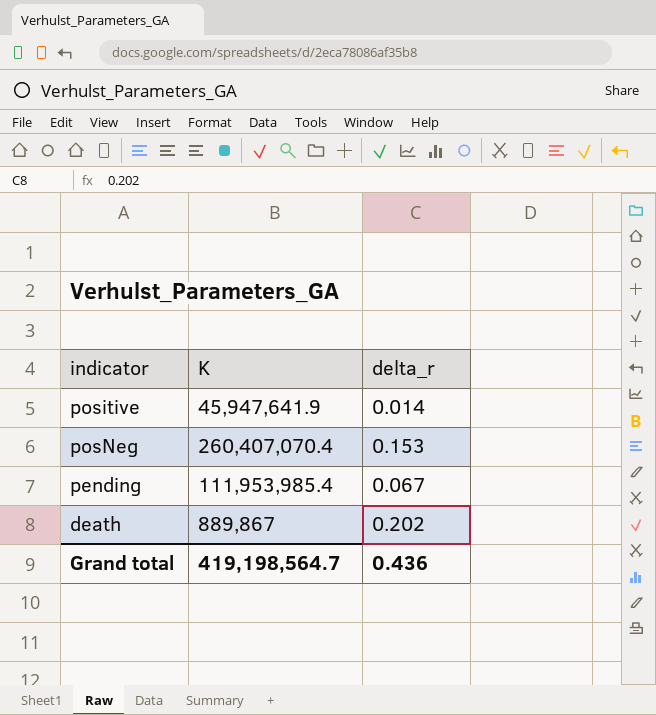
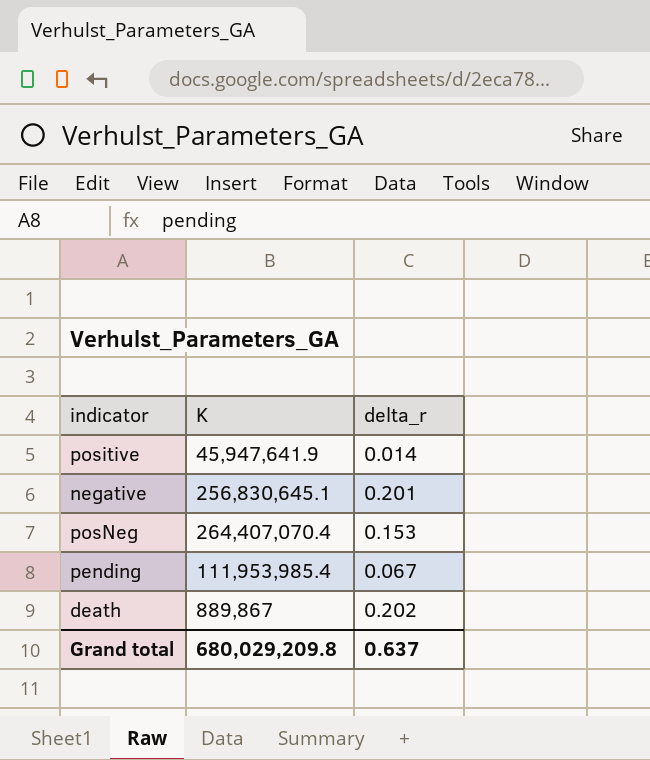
row negative: none -> 256,830,645.1 | 0.201
posNeg | K: 260,407,070.4 -> 264,407,070.4
Grand total | K: 419,198,564.7 -> 680,029,209.8
Grand total | delta_r: 0.436 -> 0.637

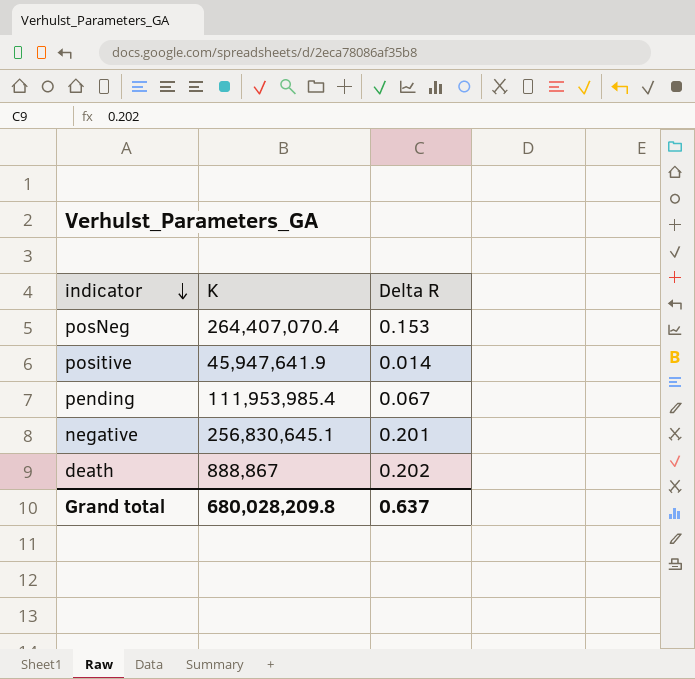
row order: none -> indicator descending
column name: delta_r -> Delta R
death | K: 889,867 -> 888,867
Grand total | K: 680,029,209.8 -> 680,028,209.8

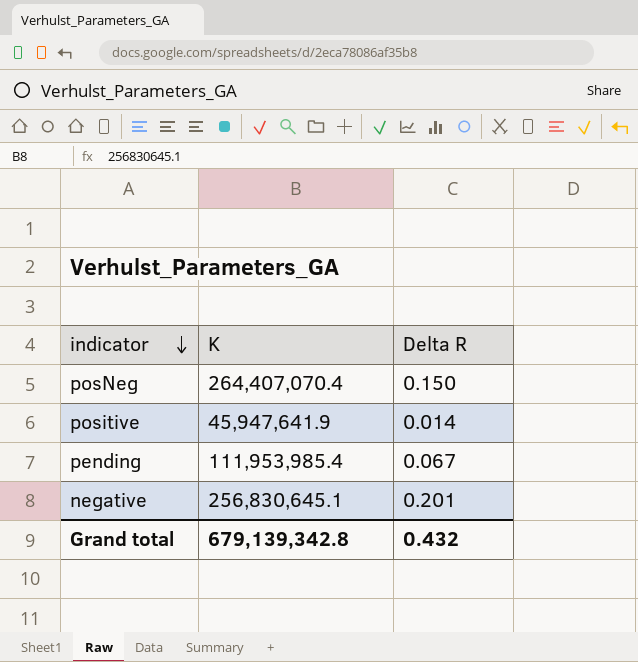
row death: 888,867 | 0.202 -> none
posNeg | Delta R: 0.153 -> 0.150
Grand total | K: 680,028,209.8 -> 679,139,342.8
Grand total | Delta R: 0.637 -> 0.432

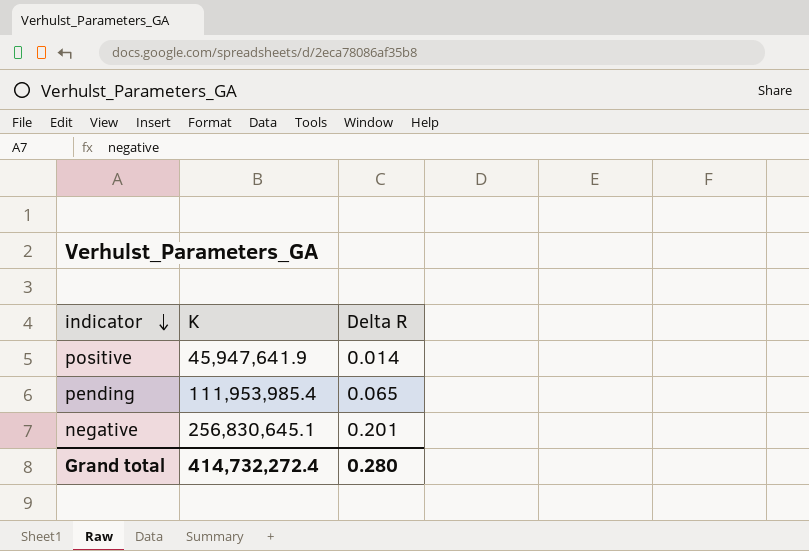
row posNeg: 264,407,070.4 | 0.150 -> none
pending | Delta R: 0.067 -> 0.065
Grand total | K: 679,139,342.8 -> 414,732,272.4
Grand total | Delta R: 0.432 -> 0.280

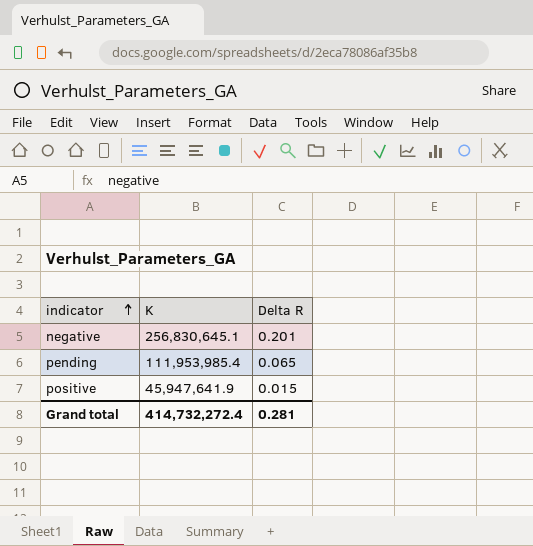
row order: indicator descending -> indicator ascending
positive | Delta R: 0.014 -> 0.015
Grand total | Delta R: 0.280 -> 0.281

